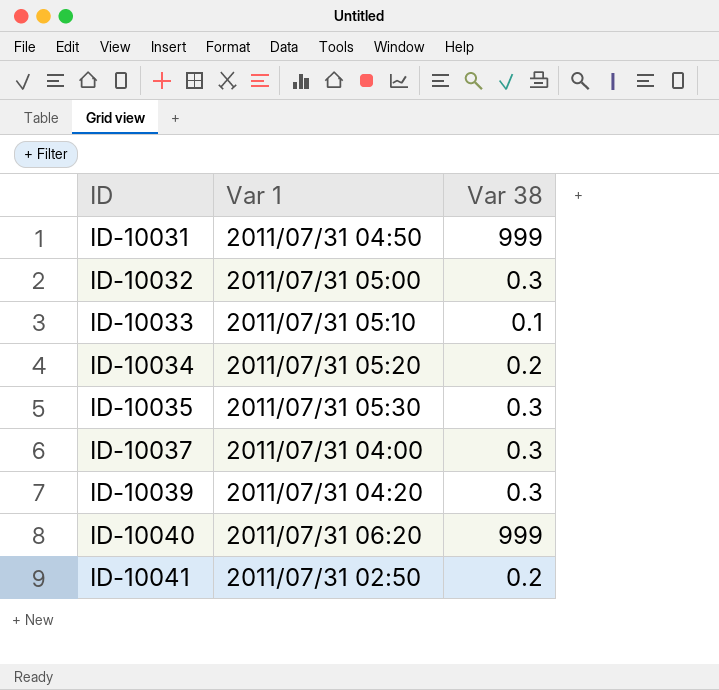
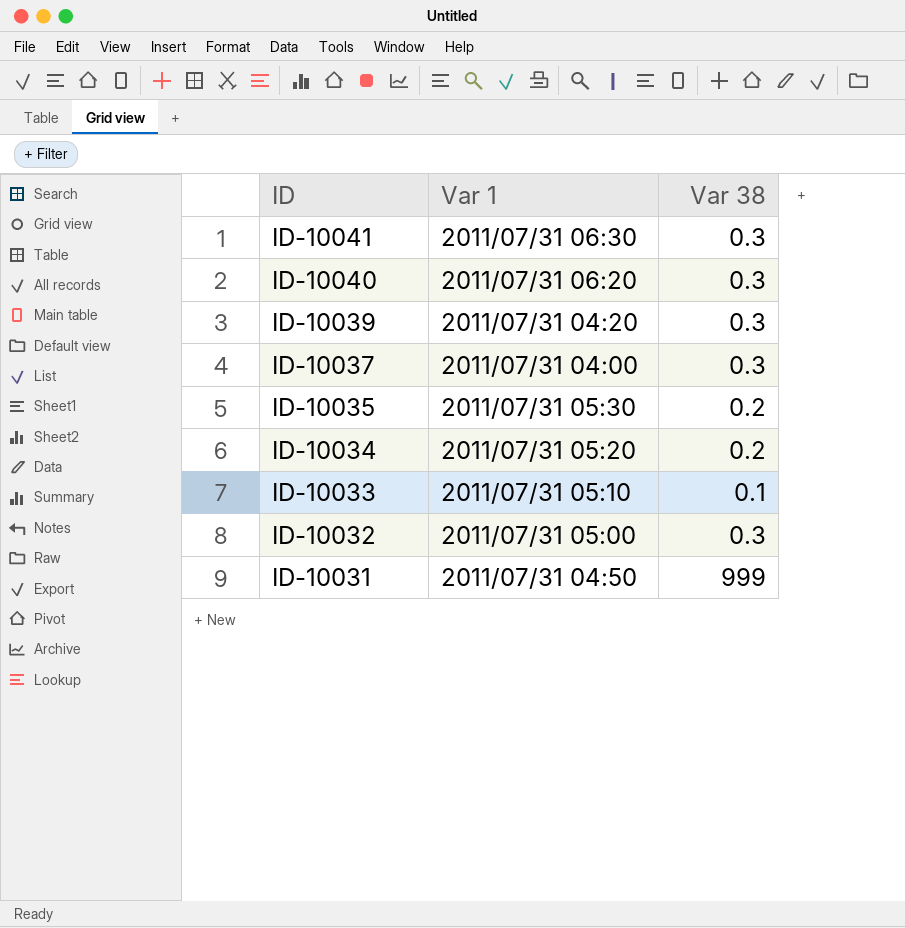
row order: ID ascending -> ID descending
ID-10041 | Var 1: 2011/07/31 02:50 -> 2011/07/31 06:30
ID-10041 | Var 38: 0.2 -> 0.3
ID-10040 | Var 38: 999 -> 0.3
ID-10035 | Var 38: 0.3 -> 0.2

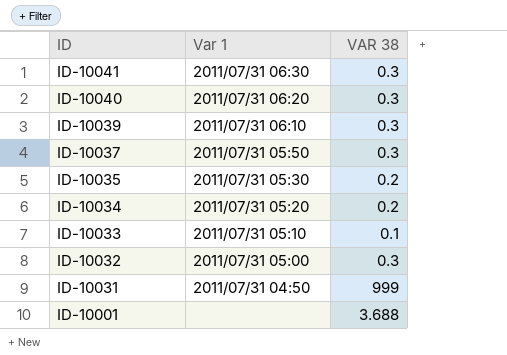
column name: Var 38 -> VAR 38
ID-10039 | Var 1: 2011/07/31 04:20 -> 2011/07/31 06:10
ID-10037 | Var 1: 2011/07/31 04:00 -> 2011/07/31 05:50
row ID-10001: none -> none | 3.688

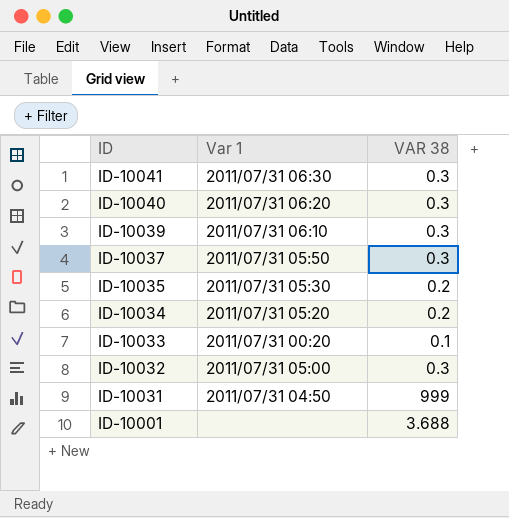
ID-10033 | Var 1: 2011/07/31 05:10 -> 2011/07/31 00:20

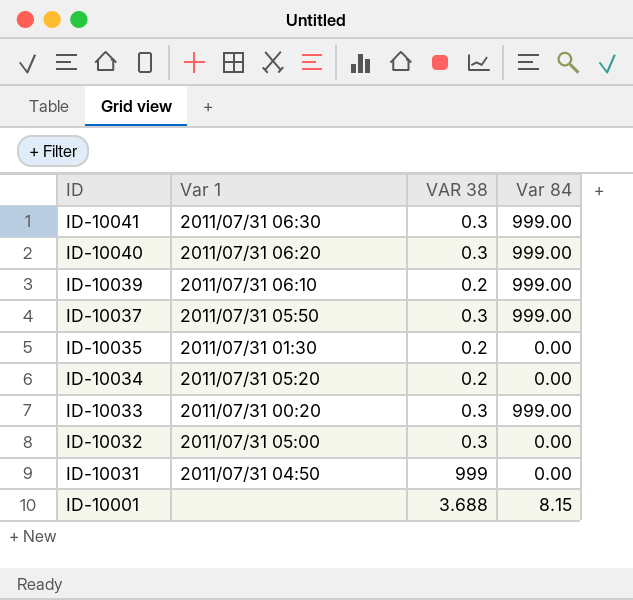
column Var 84 | position: none -> 4
ID-10039 | VAR 38: 0.3 -> 0.2
ID-10035 | Var 1: 2011/07/31 05:30 -> 2011/07/31 01:30
ID-10033 | VAR 38: 0.1 -> 0.3

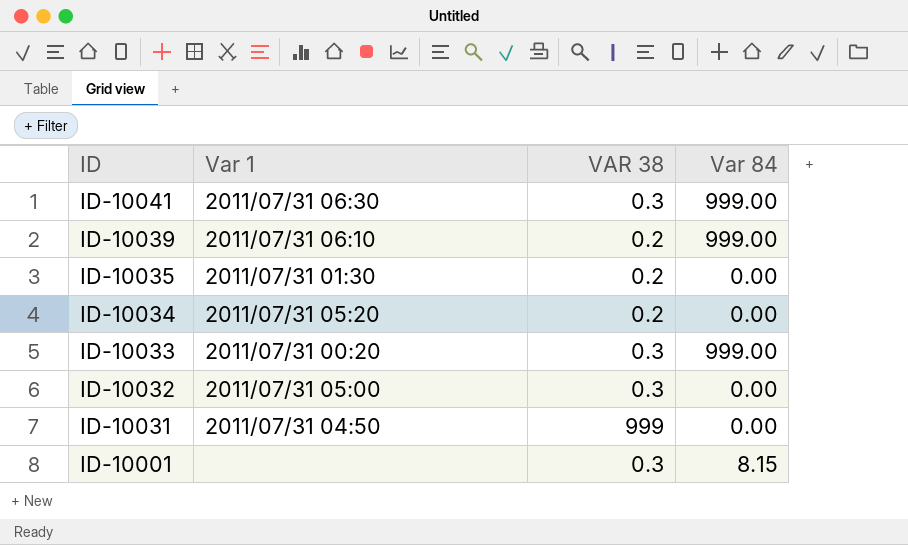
row ID-10040: 2011/07/31 06:20 | 0.3 | 999.00 -> none
row ID-10037: 2011/07/31 05:50 | 0.3 | 999.00 -> none
ID-10001 | VAR 38: 3.688 -> 0.3

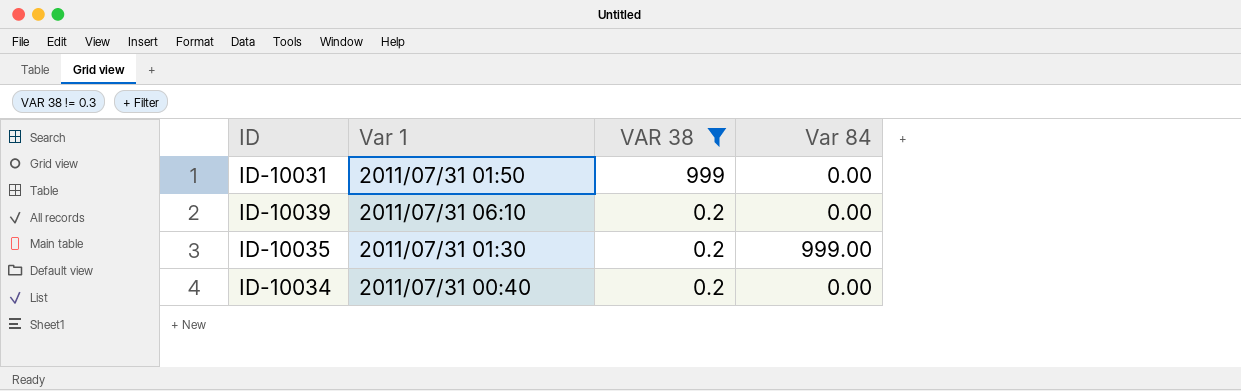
filter: none -> VAR 38 != 0.3
row order: ID descending -> VAR 38 descending
ID-10031 | Var 1: 2011/07/31 04:50 -> 2011/07/31 01:50
ID-10039 | Var 84: 999.00 -> 0.00
ID-10035 | Var 84: 0.00 -> 999.00
ID-10034 | Var 1: 2011/07/31 05:20 -> 2011/07/31 00:40

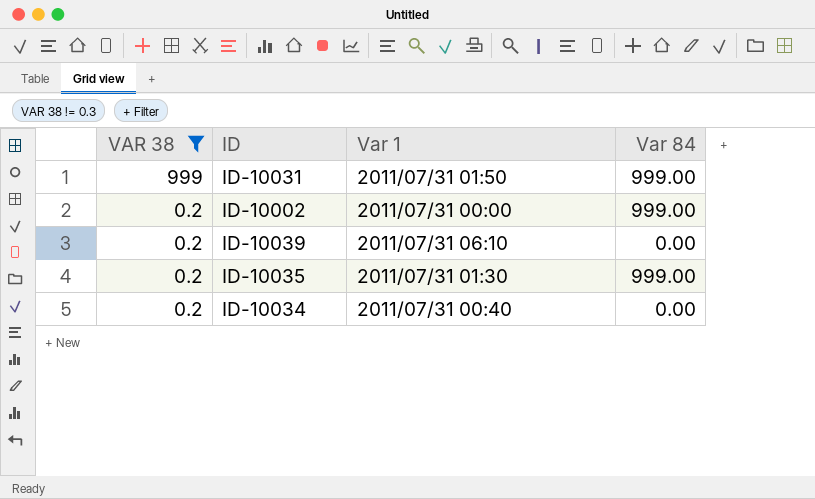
column VAR 38 | position: 3 -> 1
ID-10031 | Var 84: 0.00 -> 999.00
row ID-10002: none -> 0.2 | 2011/07/31 00:00 | 999.00

